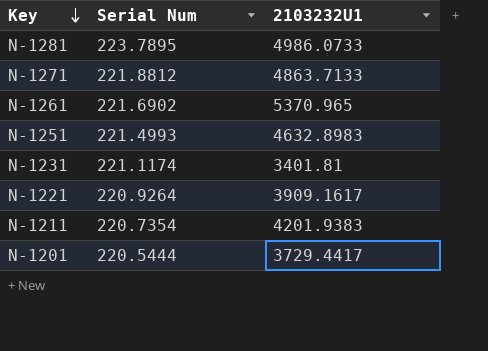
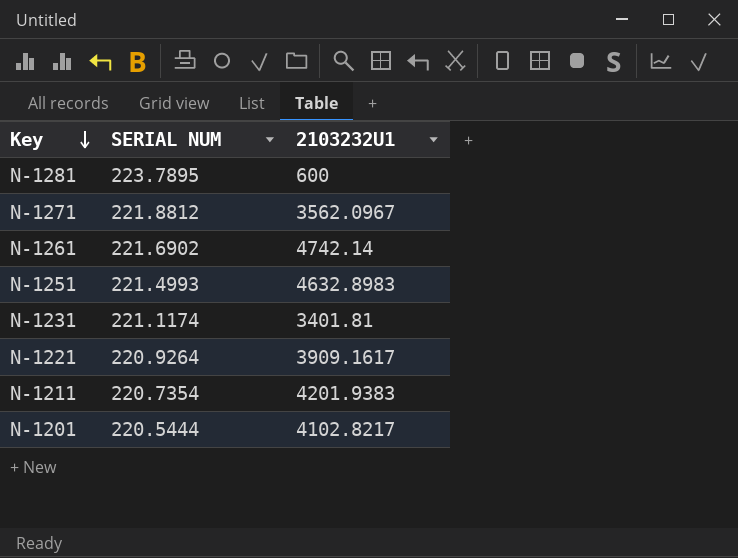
column name: Serial Num -> SERIAL NUM
N-1281 | 2103232U1: 4986.0733 -> 600
N-1271 | 2103232U1: 4863.7133 -> 3562.0967
N-1261 | 2103232U1: 5370.965 -> 4742.14
N-1201 | 2103232U1: 3729.4417 -> 4102.8217

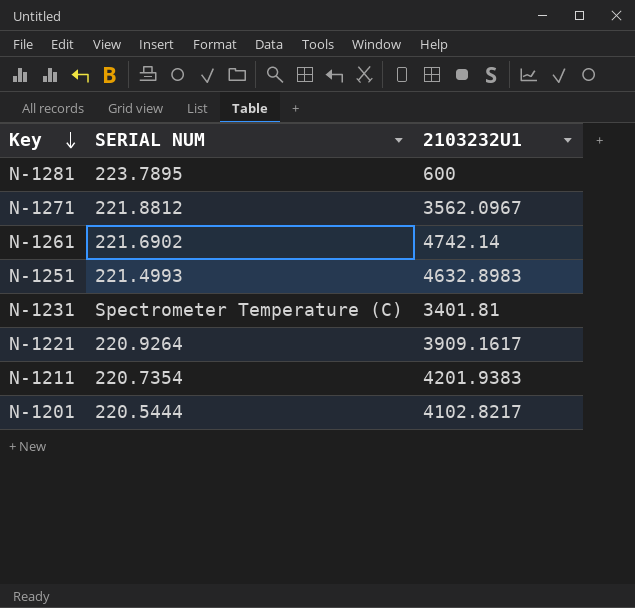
N-1231 | SERIAL NUM: 221.1174 -> Spectrometer Temperature (C)

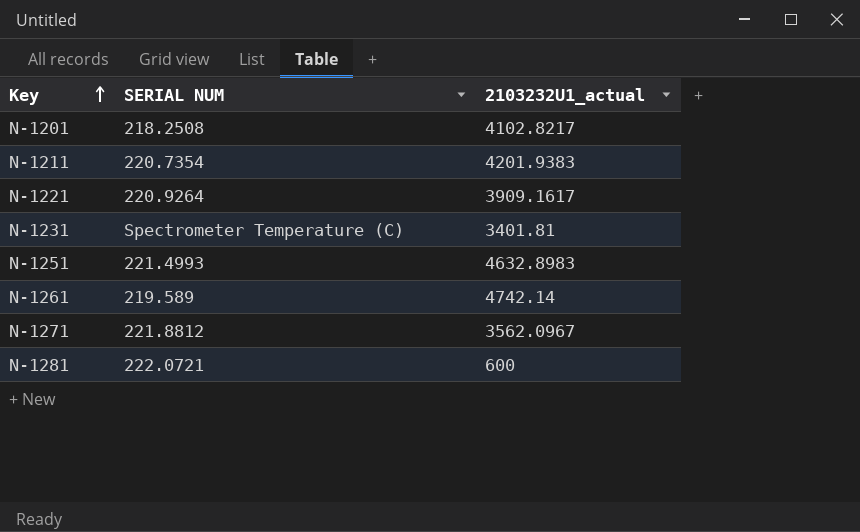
row order: Key descending -> Key ascending
column name: 2103232U1 -> 2103232U1_actual
N-1201 | SERIAL NUM: 220.5444 -> 218.2508
N-1261 | SERIAL NUM: 221.6902 -> 219.589
N-1281 | SERIAL NUM: 223.7895 -> 222.0721

